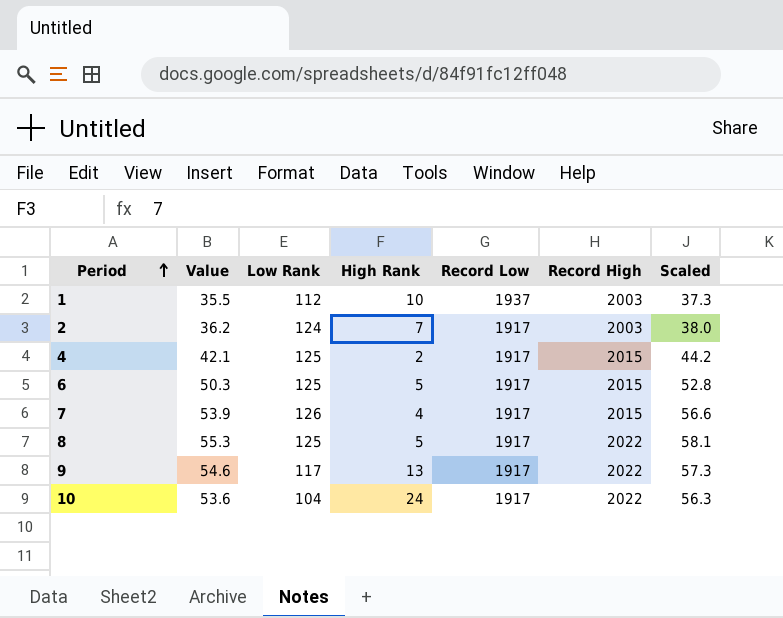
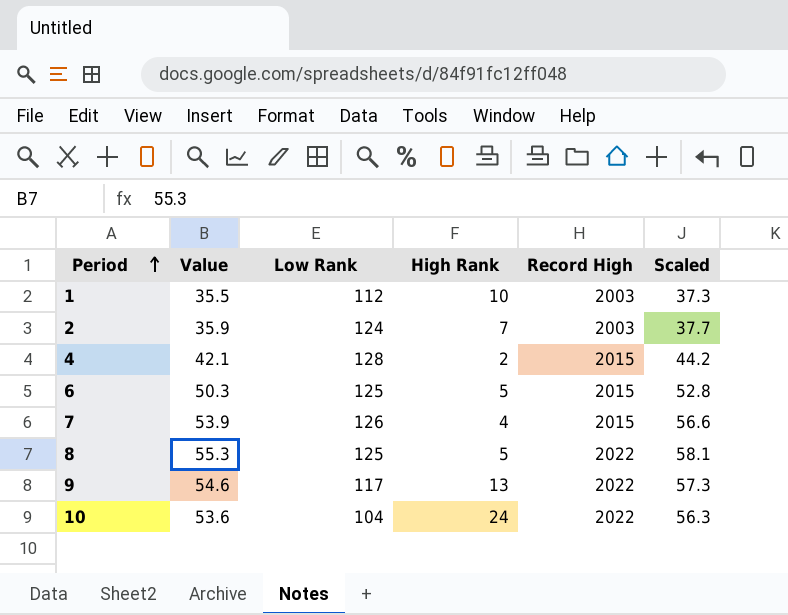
column Record Low | position: 5 -> none
2 | Value: 36.2 -> 35.9
2 | Scaled: 38.0 -> 37.7
4 | Low Rank: 125 -> 128

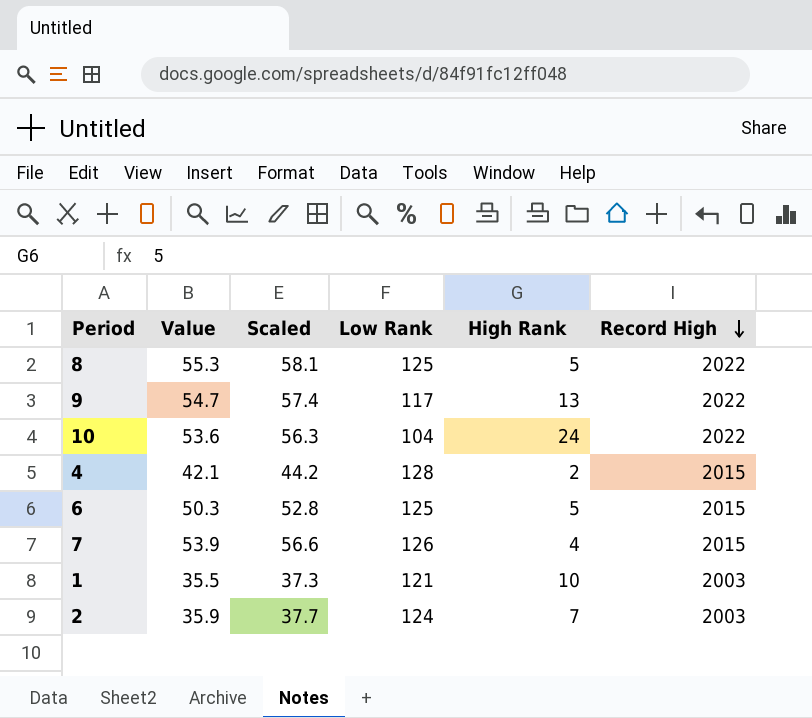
row order: Period ascending -> Record High descending
column Scaled | position: 6 -> 3
9 | Value: 54.6 -> 54.7
9 | Scaled: 57.3 -> 57.4
1 | Low Rank: 112 -> 121

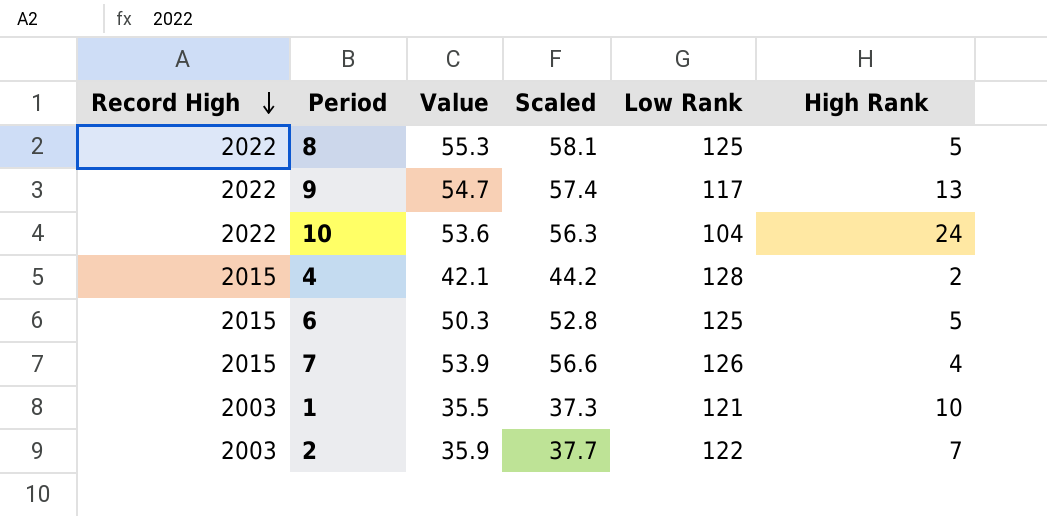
column Record High | position: 6 -> 1
2 | Low Rank: 124 -> 122

